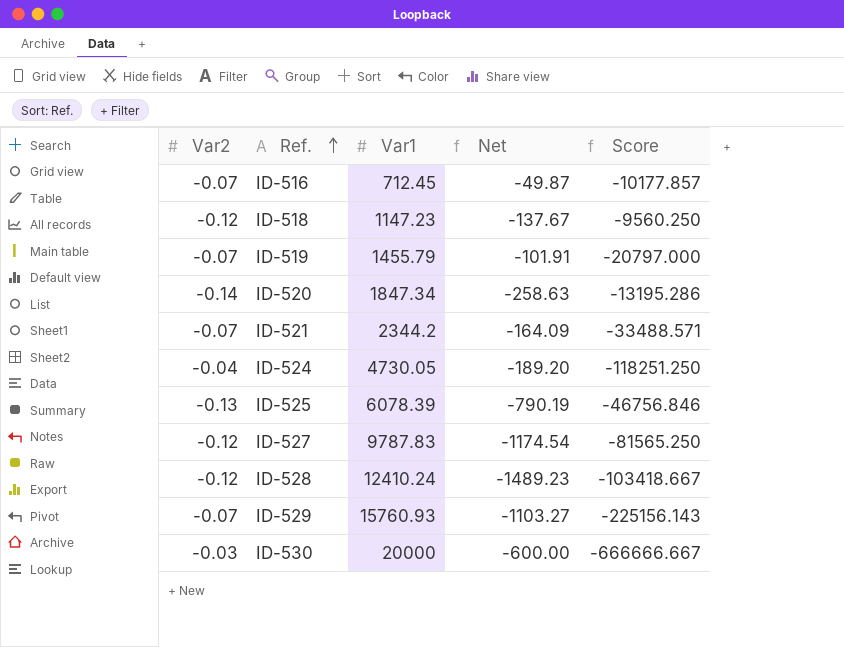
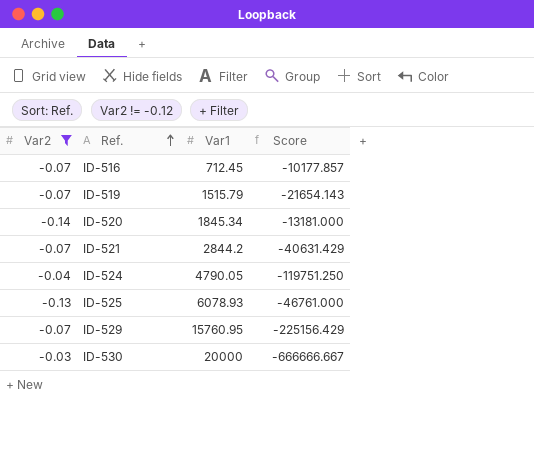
filter: none -> Var2 != -0.12
column Net | formula: [Var2] * [Var1] -> none
ID-519 | Var1: 1455.79 -> 1515.79
ID-519 | Score: -20797.000 -> -21654.143
ID-520 | Var1: 1847.34 -> 1845.34
ID-520 | Score: -13195.286 -> -13181.000
ID-521 | Var1: 2344.2 -> 2844.2
ID-521 | Score: -33488.571 -> -40631.429
ID-524 | Var1: 4730.05 -> 4790.05
ID-524 | Score: -118251.250 -> -119751.250
ID-525 | Var1: 6078.39 -> 6078.93
ID-525 | Score: -46756.846 -> -46761.000
ID-529 | Var1: 15760.93 -> 15760.95
ID-529 | Score: -225156.143 -> -225156.429

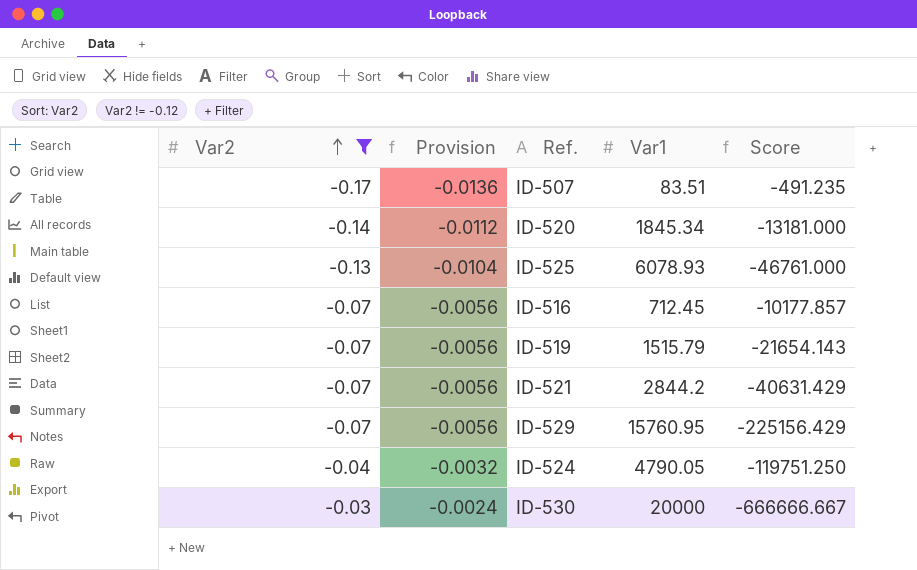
row order: Ref. ascending -> Var2 ascending
column Provision | formula: none -> [Var2] * 0.08
row ID-507: none -> -0.17 | -0.0136 | 83.51 | -491.235

